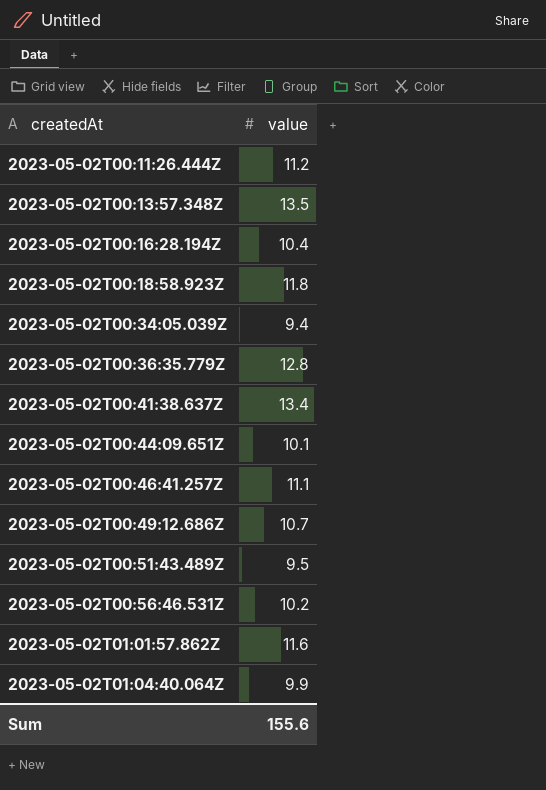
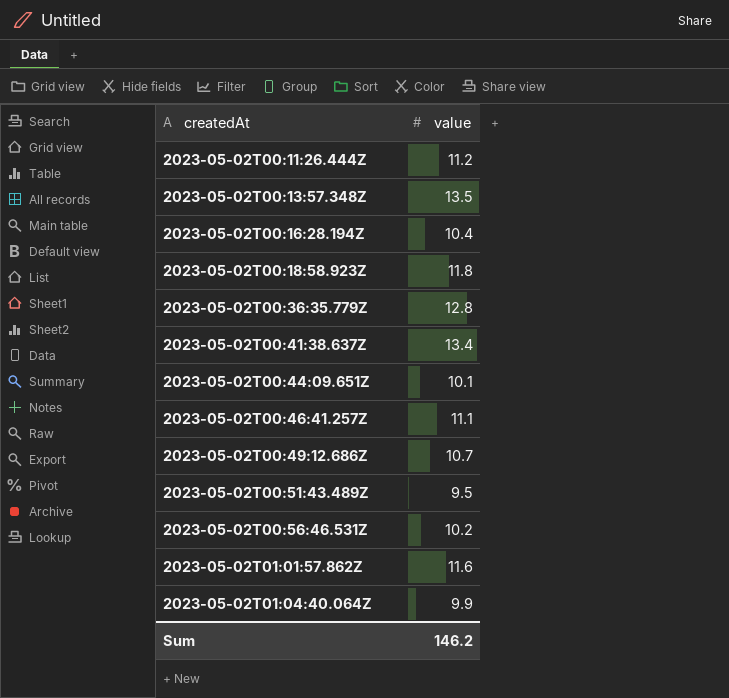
row 2023-05-02T00:34:05.039Z: 9.4 -> none
Sum | value: 155.6 -> 146.2

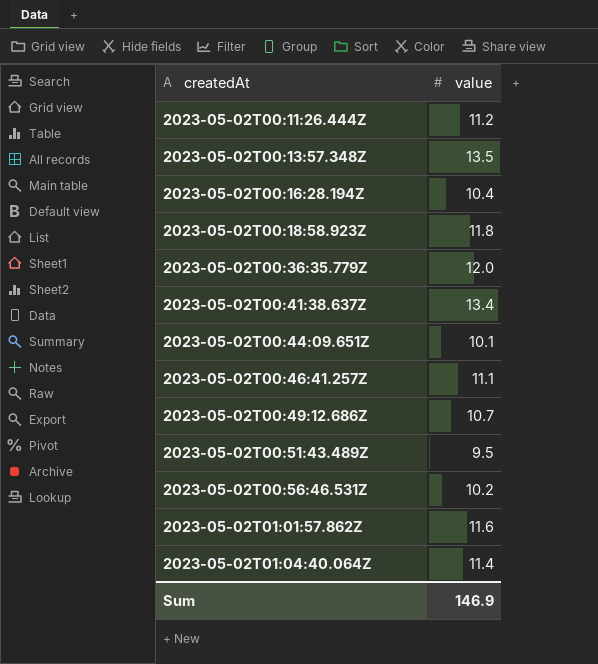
2023-05-02T00:36:35.779Z | value: 12.8 -> 12.0
2023-05-02T01:04:40.064Z | value: 9.9 -> 11.4
Sum | value: 146.2 -> 146.9

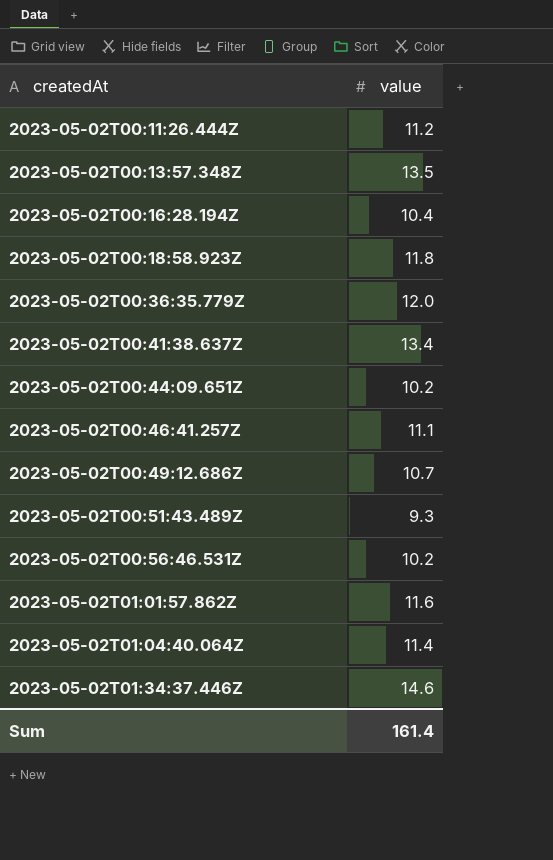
2023-05-02T00:44:09.651Z | value: 10.1 -> 10.2
2023-05-02T00:51:43.489Z | value: 9.5 -> 9.3
row 2023-05-02T01:34:37.446Z: none -> 14.6
Sum | value: 146.9 -> 161.4

